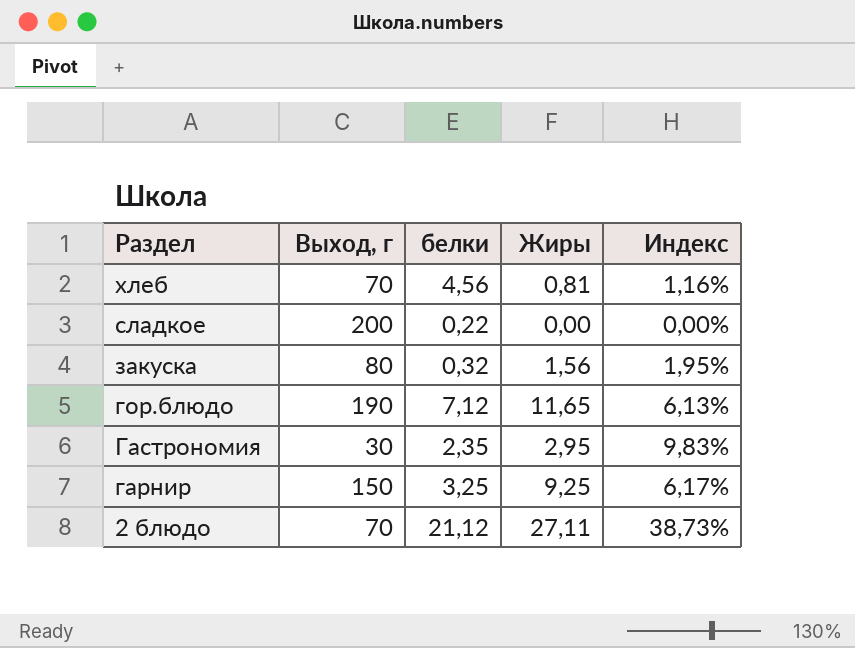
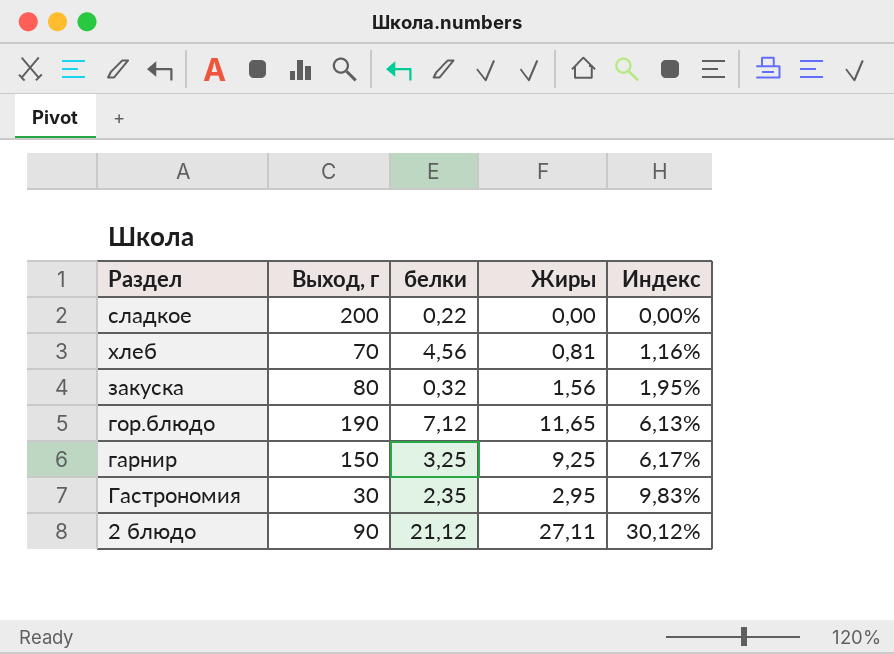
row order: Раздел descending -> Индекс ascending
2 блюдо | Выход, г: 70 -> 90
2 блюдо | Индекс: 38,73% -> 30,12%

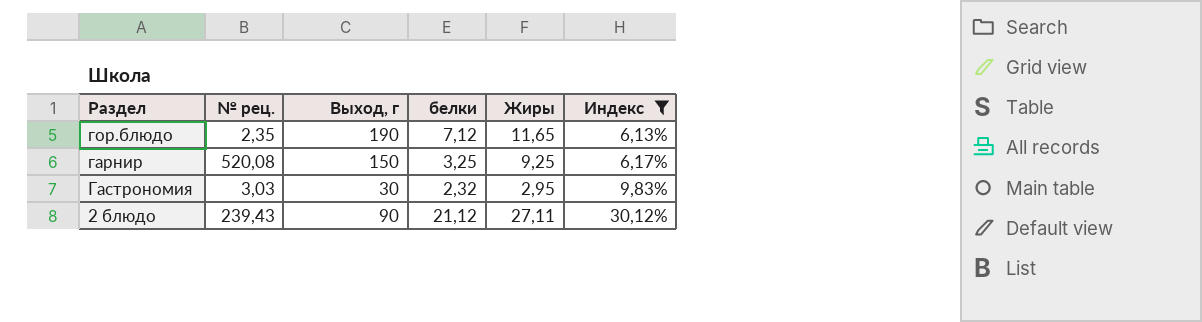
filter: none -> Индекс >= 6,13%
column № рец. | position: none -> 2
Гастрономия | белки: 2,35 -> 2,32

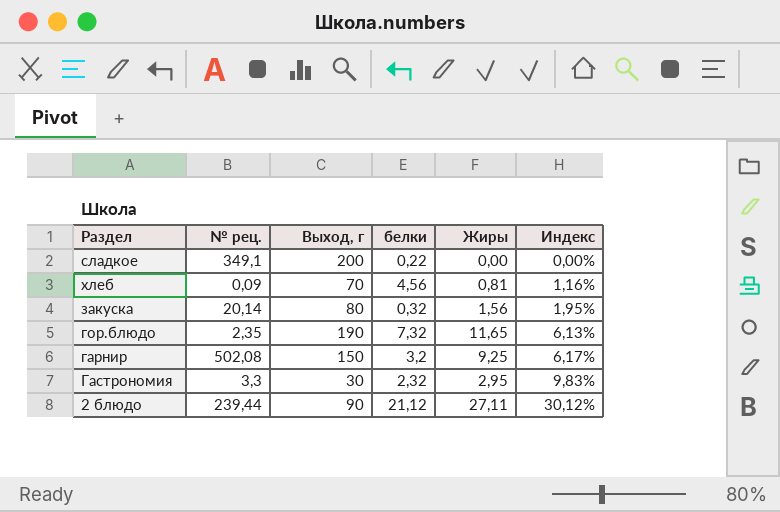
filter: Индекс >= 6,13% -> none
гор.блюдо | белки: 7,12 -> 7,32
гарнир | № рец.: 520,08 -> 502,08
гарнир | белки: 3,25 -> 3,2
Гастрономия | № рец.: 3,03 -> 3,3
2 блюдо | № рец.: 239,43 -> 239,44

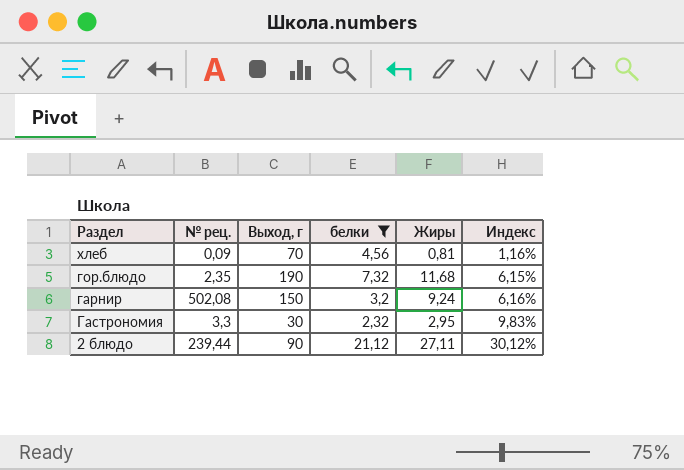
filter: none -> белки >= 2,32
гор.блюдо | Жиры: 11,65 -> 11,68
гор.блюдо | Индекс: 6,13% -> 6,15%
гарнир | Жиры: 9,25 -> 9,24
гарнир | Индекс: 6,17% -> 6,16%

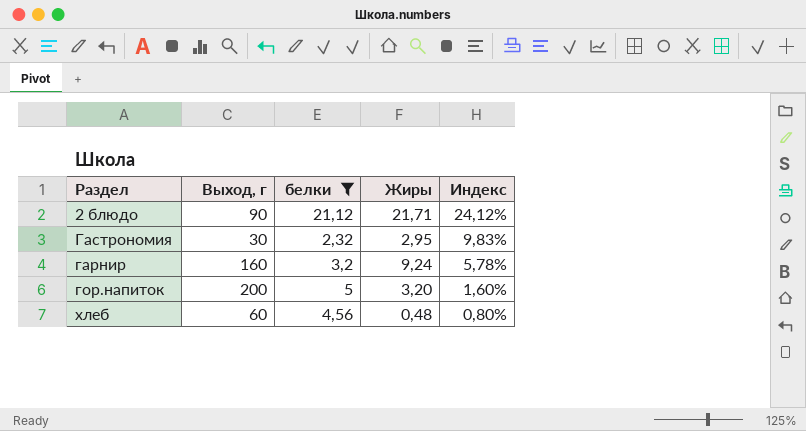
row order: Индекс ascending -> Индекс descending
column № рец. | position: 2 -> none
row гор.блюдо: 2,35 | 190 | 7,32 | 11,68 | 6,15% -> none
2 блюдо | Жиры: 27,11 -> 21,71
2 блюдо | Индекс: 30,12% -> 24,12%
гарнир | Выход, г: 150 -> 160
гарнир | Индекс: 6,16% -> 5,78%
row гор.напиток: none -> 200 | 5 | 3,20 | 1,60%
хлеб | Выход, г: 70 -> 60
хлеб | Жиры: 0,81 -> 0,48
хлеб | Индекс: 1,16% -> 0,80%

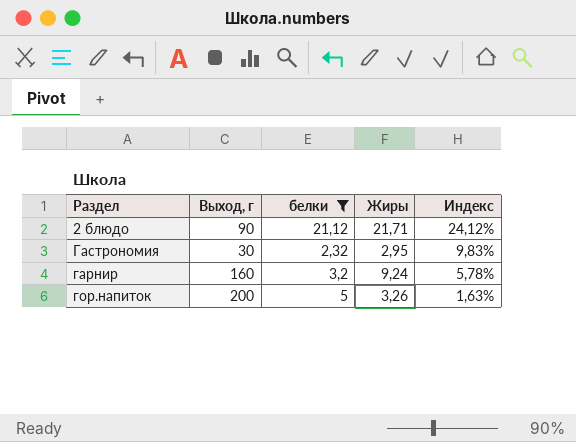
row хлеб: 60 | 4,56 | 0,48 | 0,80% -> none
гор.напиток | Жиры: 3,20 -> 3,26
гор.напиток | Индекс: 1,60% -> 1,63%

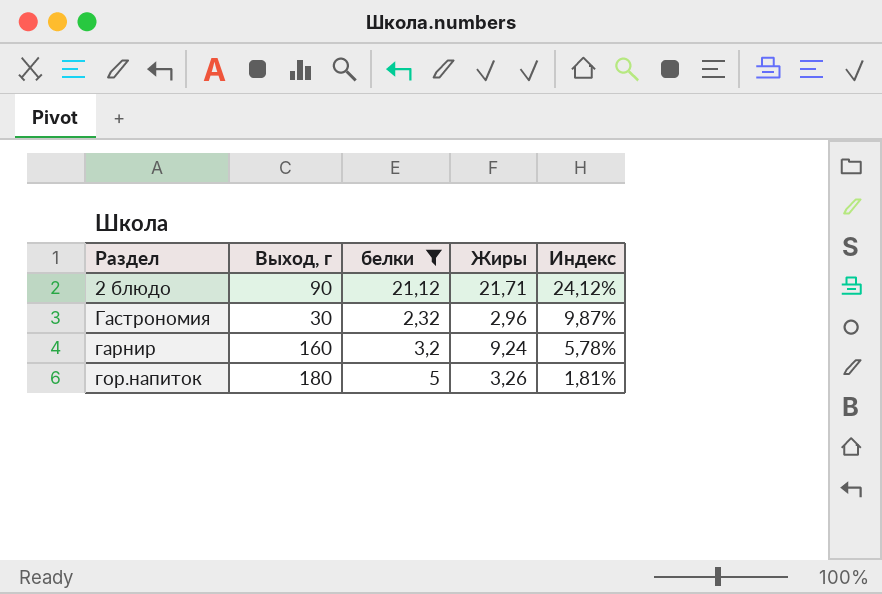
Гастрономия | Жиры: 2,95 -> 2,96
Гастрономия | Индекс: 9,83% -> 9,87%
гор.напиток | Выход, г: 200 -> 180
гор.напиток | Индекс: 1,63% -> 1,81%

